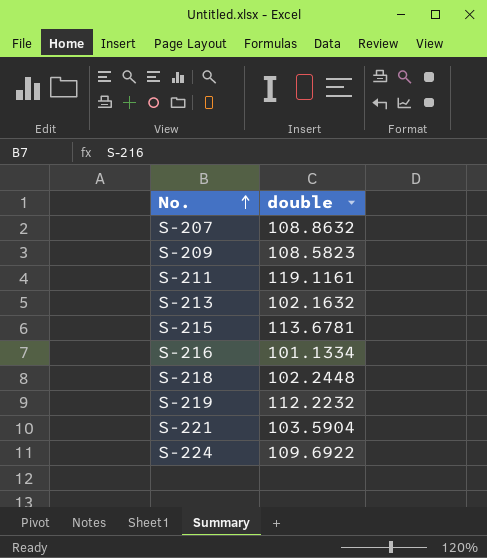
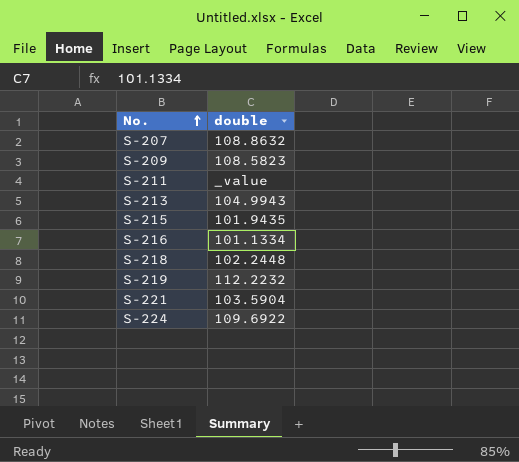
S-211 | double: 119.1161 -> _value
S-213 | double: 102.1632 -> 104.9943
S-215 | double: 113.6781 -> 101.9435

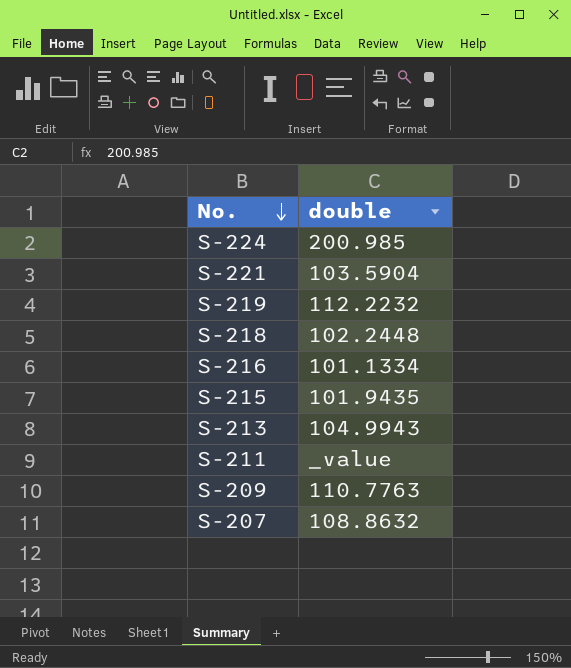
row order: No. ascending -> No. descending
S-224 | double: 109.6922 -> 200.985
S-209 | double: 108.5823 -> 110.7763

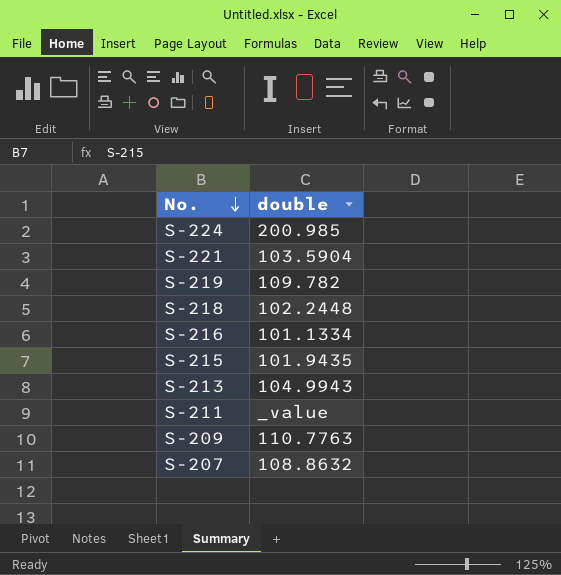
S-219 | double: 112.2232 -> 109.782

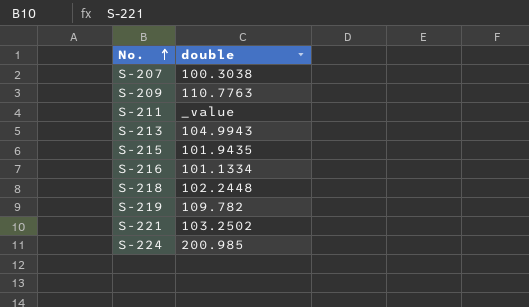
row order: No. descending -> No. ascending
S-207 | double: 108.8632 -> 100.3038
S-221 | double: 103.5904 -> 103.2502

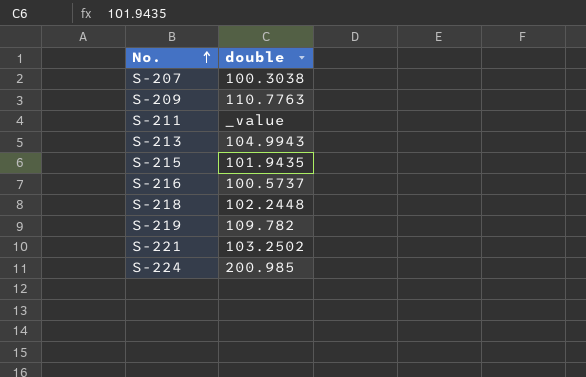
S-216 | double: 101.1334 -> 100.5737

